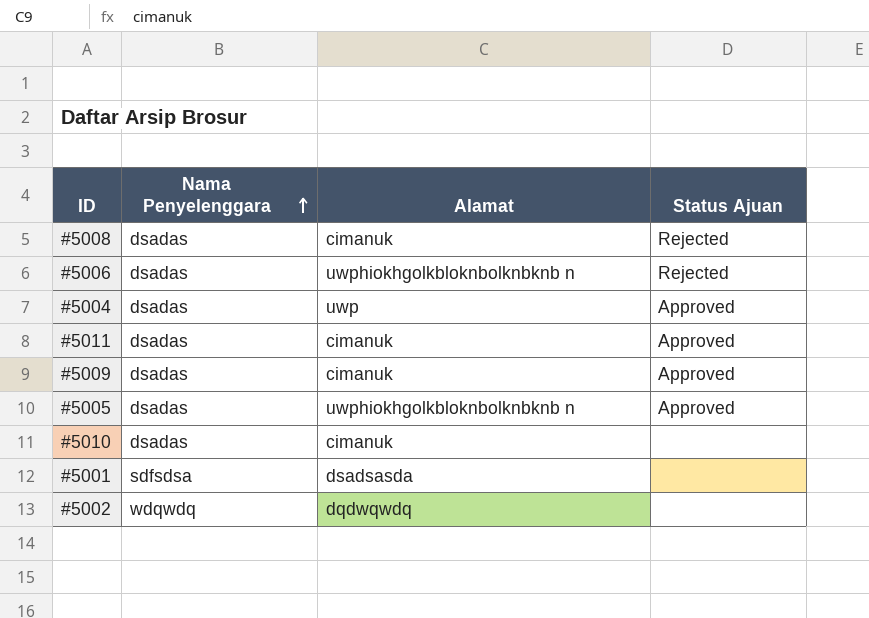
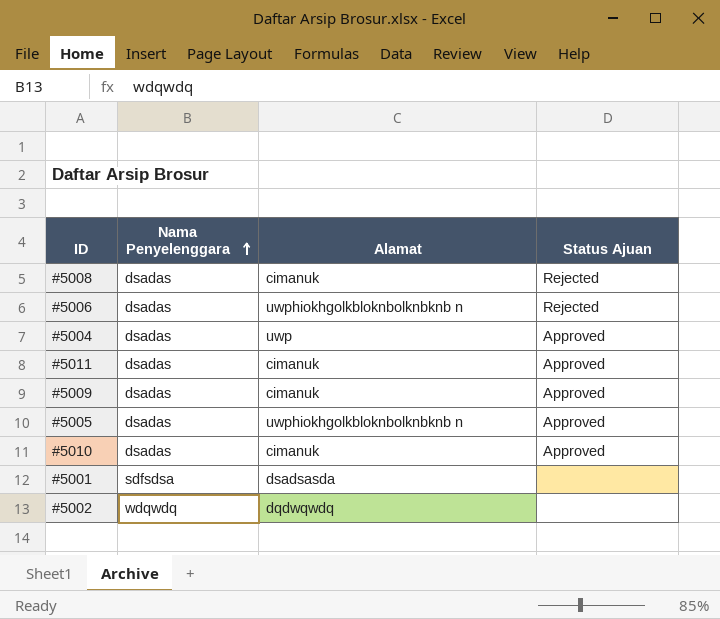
#5010 | Status Ajuan: none -> Approved

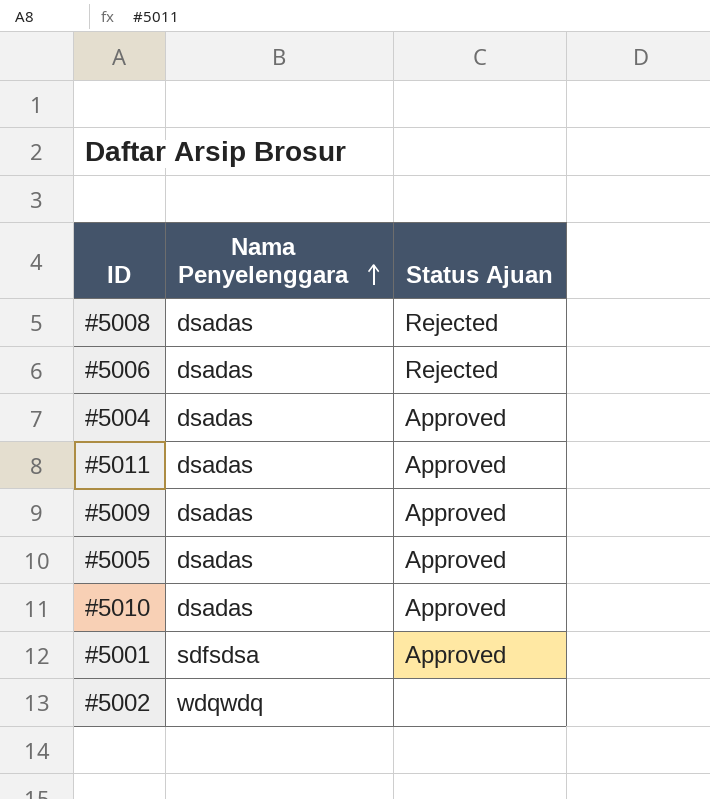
column Alamat | position: 3 -> none
#5001 | Status Ajuan: none -> Approved

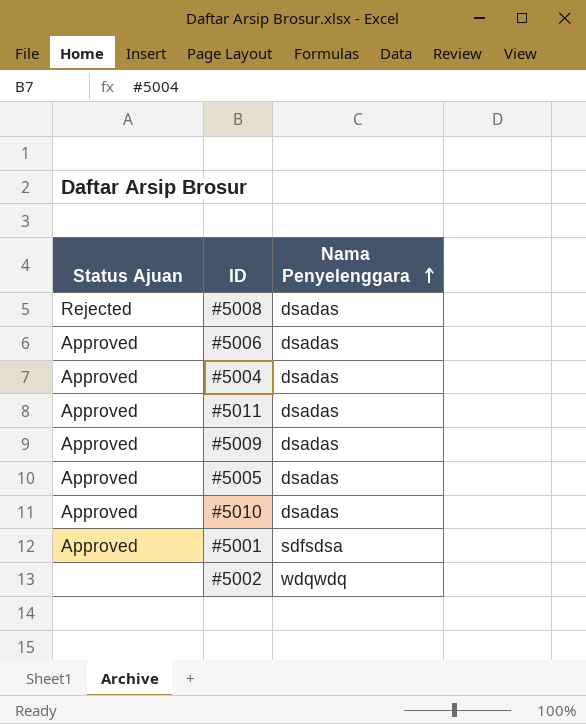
column Status Ajuan | position: 3 -> 1
#5006 | Status Ajuan: Rejected -> Approved

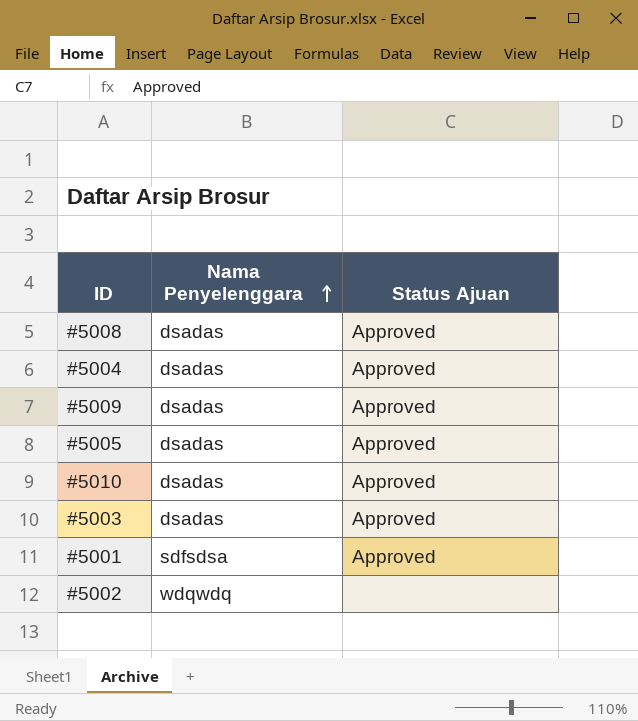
column Status Ajuan | position: 1 -> 3
row #5006: Approved | dsadas -> none
row #5011: Approved | dsadas -> none
#5008 | Status Ajuan: Rejected -> Approved
row #5003: none -> dsadas | Approved

